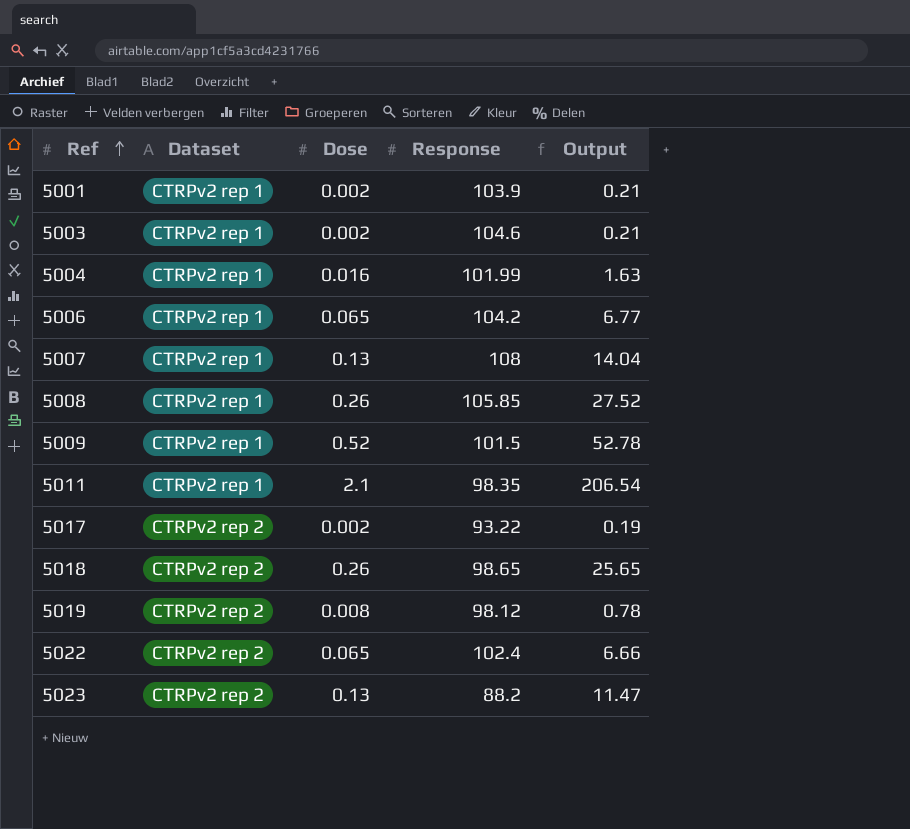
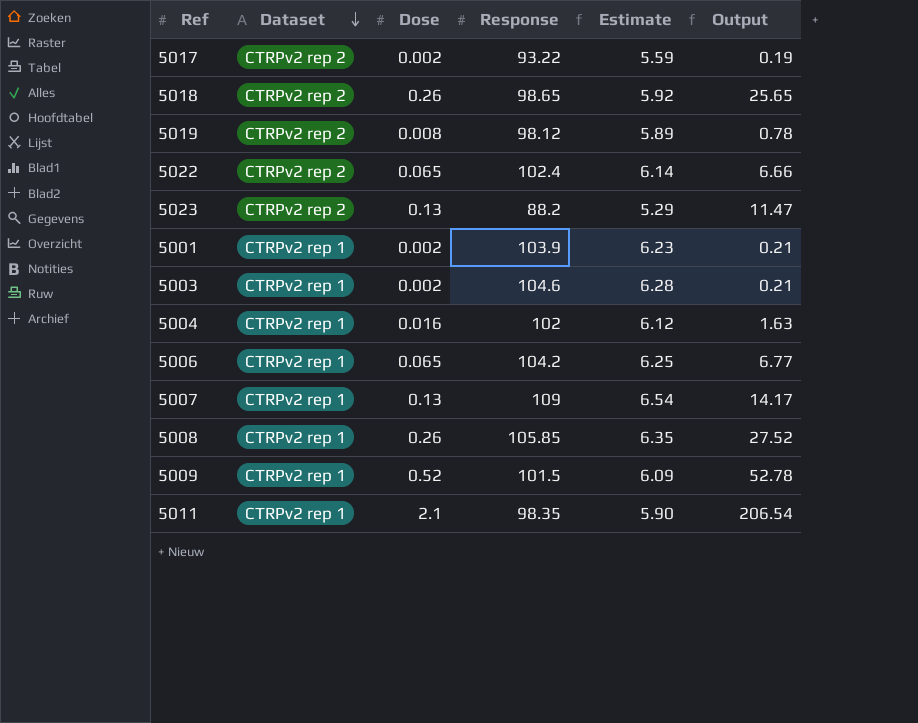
row order: Ref ascending -> Dataset descending
column Estimate | formula: none -> [Response] * 0.06
5004 | Response: 101.99 -> 102
5007 | Response: 108 -> 109
5007 | Output: 14.04 -> 14.17

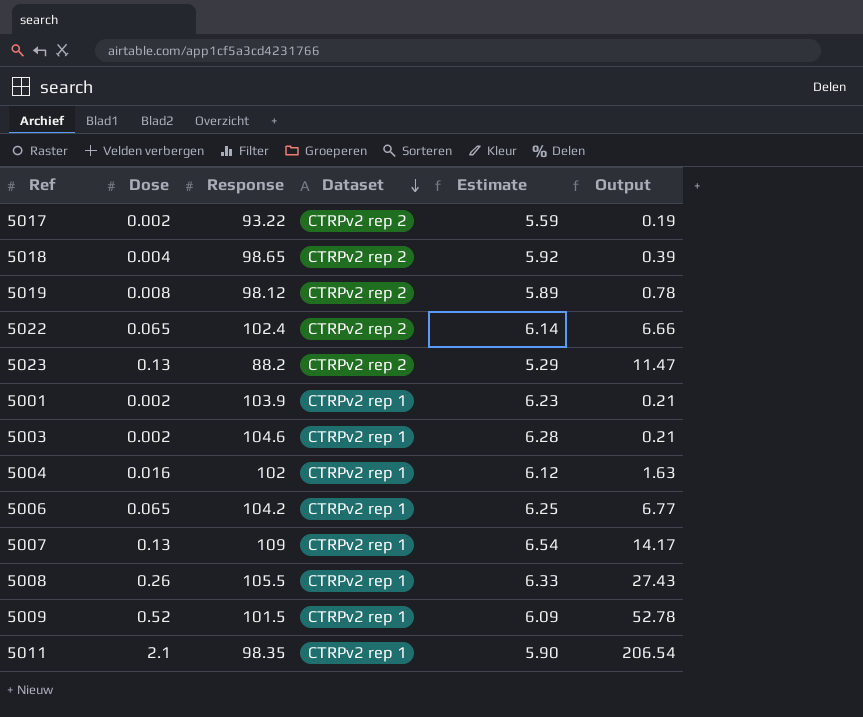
column Dataset | position: 2 -> 4
5018 | Dose: 0.26 -> 0.004
5018 | Output: 25.65 -> 0.39
5008 | Response: 105.85 -> 105.5
5008 | Estimate: 6.35 -> 6.33
5008 | Output: 27.52 -> 27.43

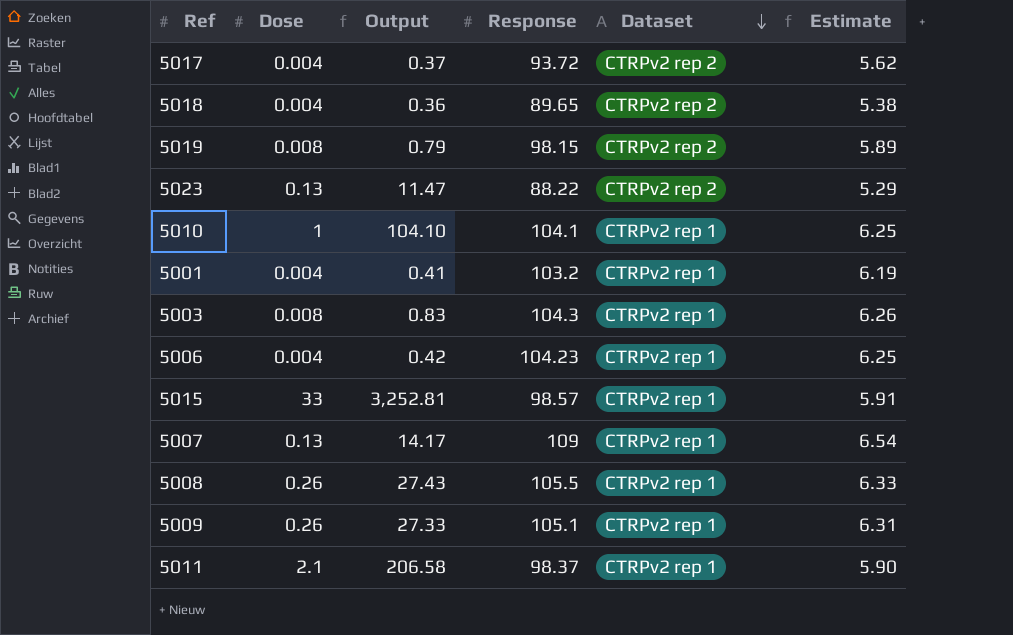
column Output | position: 6 -> 3
row 5022: 0.065 | 102.4 | CTRPv2 rep 2 | 6.14 | 6.66 -> none
row 5004: 0.016 | 102 | CTRPv2 rep 1 | 6.12 | 1.63 -> none
5017 | Dose: 0.002 -> 0.004
5017 | Output: 0.19 -> 0.37
5017 | Response: 93.22 -> 93.72
5017 | Estimate: 5.59 -> 5.62
5018 | Output: 0.39 -> 0.36
5018 | Response: 98.65 -> 89.65
5018 | Estimate: 5.92 -> 5.38
5019 | Output: 0.78 -> 0.79
5019 | Response: 98.12 -> 98.15
5023 | Response: 88.2 -> 88.22
row 5010: none -> 1 | 104.10 | 104.1 | CTRPv2 rep 1 | 6.25
5001 | Dose: 0.002 -> 0.004
5001 | Output: 0.21 -> 0.41
5001 | Response: 103.9 -> 103.2
5001 | Estimate: 6.23 -> 6.19
5003 | Dose: 0.002 -> 0.008
5003 | Output: 0.21 -> 0.83
5003 | Response: 104.6 -> 104.3
5003 | Estimate: 6.28 -> 6.26
5006 | Dose: 0.065 -> 0.004
5006 | Output: 6.77 -> 0.42
5006 | Response: 104.2 -> 104.23
row 5015: none -> 33 | 3,252.81 | 98.57 | CTRPv2 rep 1 | 5.91
5009 | Dose: 0.52 -> 0.26
5009 | Output: 52.78 -> 27.33
5009 | Response: 101.5 -> 105.1
5009 | Estimate: 6.09 -> 6.31
5011 | Output: 206.54 -> 206.58
5011 | Response: 98.35 -> 98.37

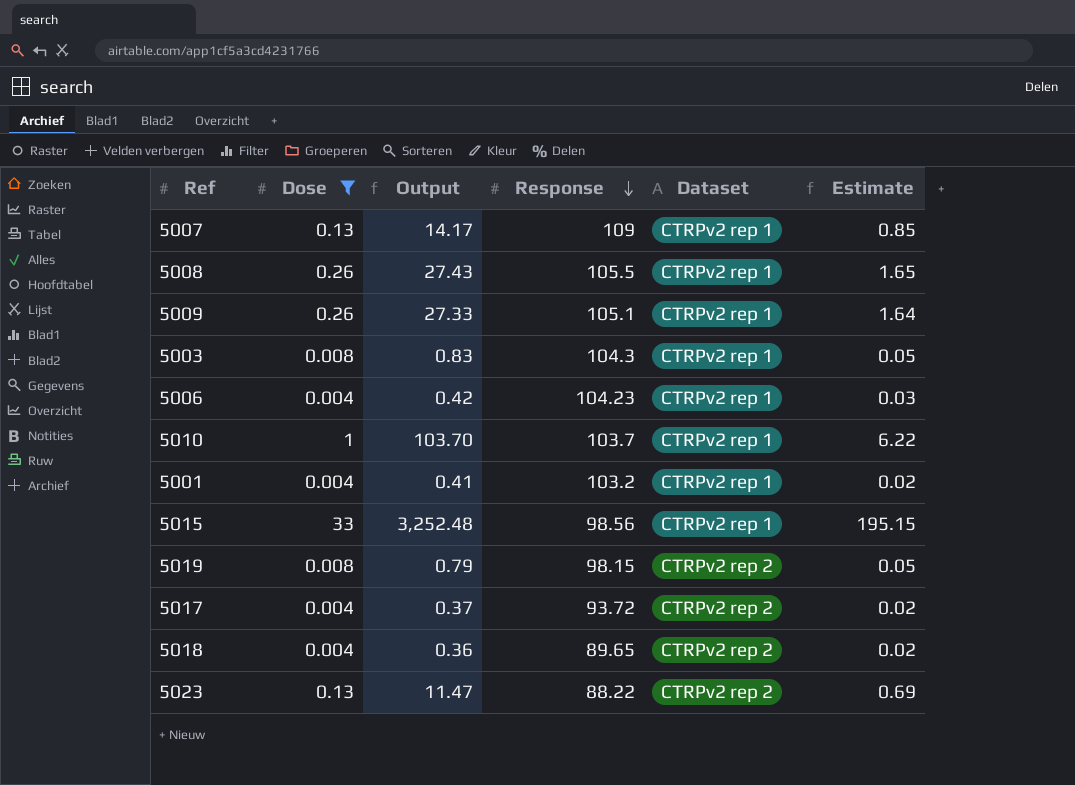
filter: none -> Dose != 2.1
row order: Dataset descending -> Response descending
column Estimate | formula: [Response] * 0.06 -> [Output] * 0.06
5010 | Output: 104.10 -> 103.70
5010 | Response: 104.1 -> 103.7
5015 | Output: 3,252.81 -> 3,252.48
5015 | Response: 98.57 -> 98.56

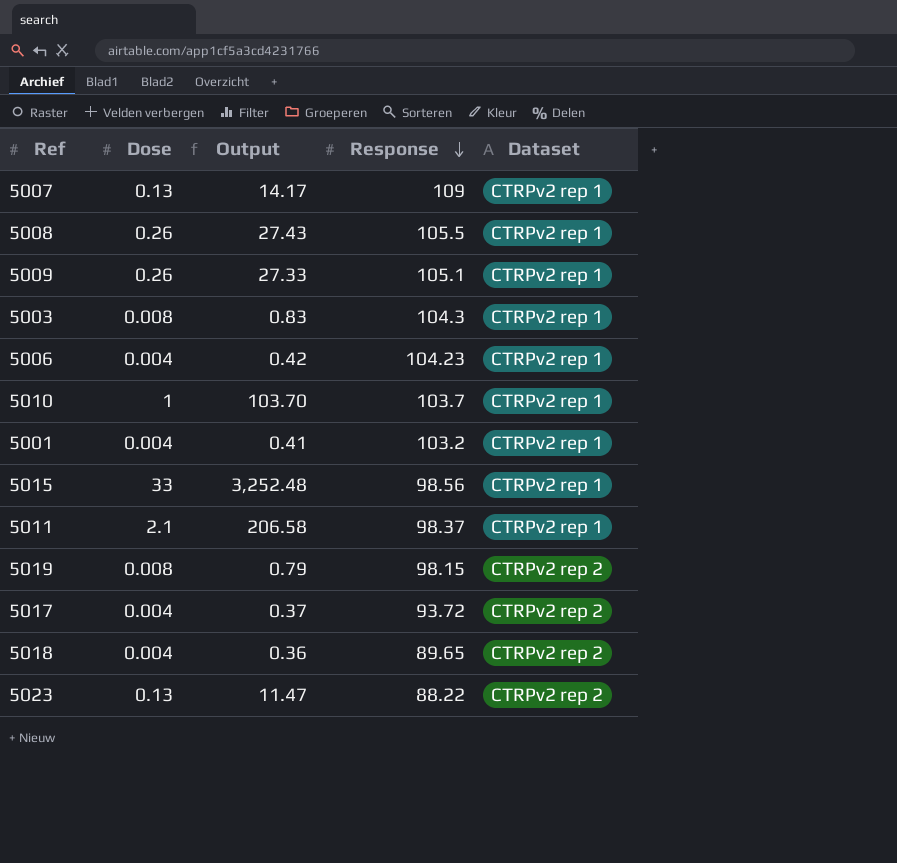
filter: Dose != 2.1 -> none
column Estimate | formula: [Output] * 0.06 -> none

